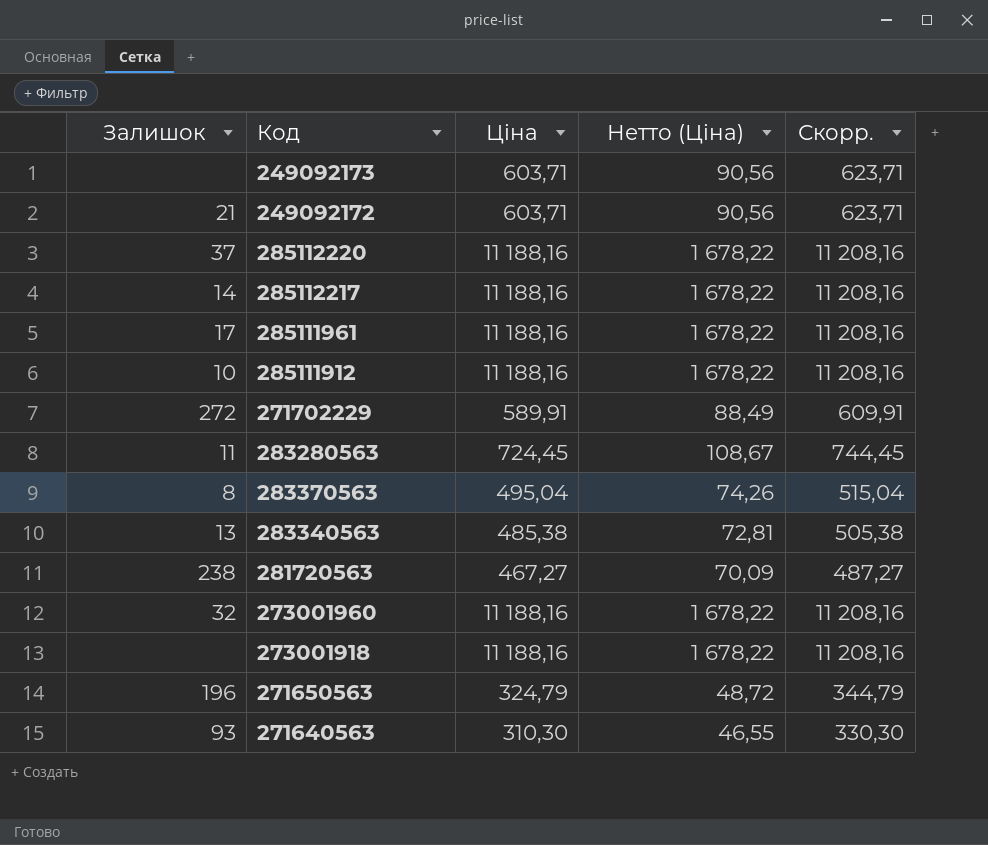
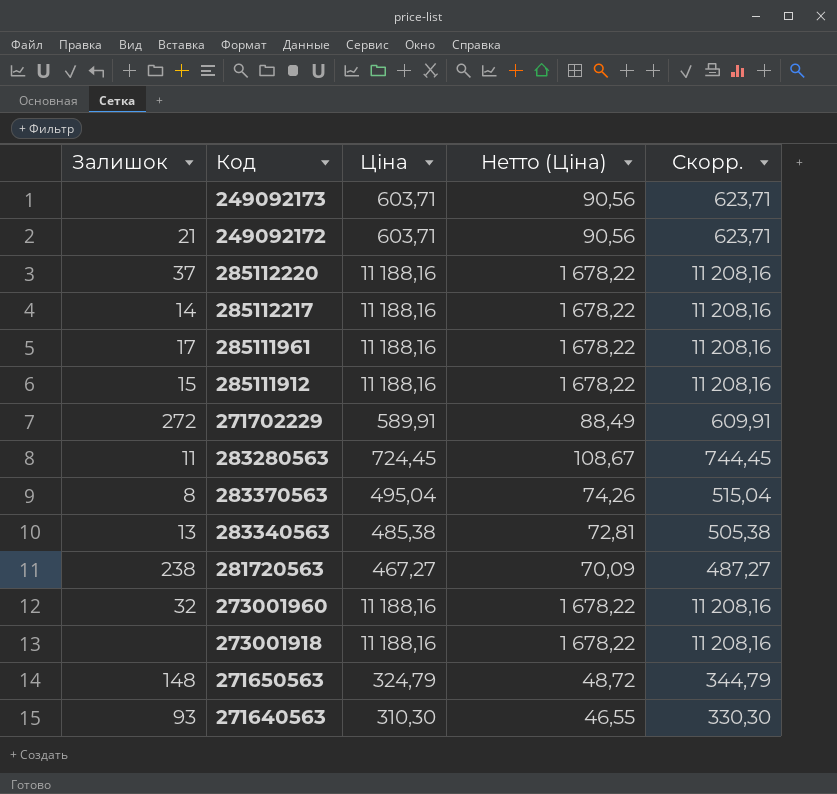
285111912 | Залишок: 10 -> 15
271650563 | Залишок: 196 -> 148

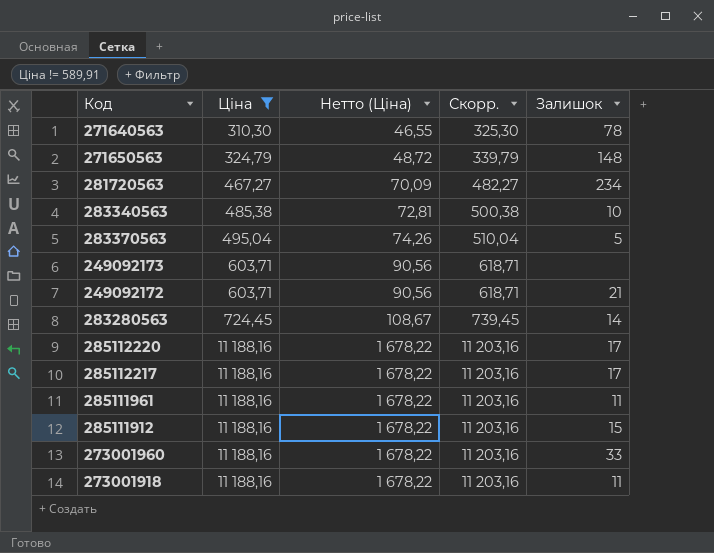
filter: none -> Ціна != 589,91
row order: none -> Ціна ascending
column Скорр. | formula: [Ціна] + 20 -> [Ціна] + 15
column Залишок | position: 1 -> 5
271640563 | Залишок: 93 -> 78
281720563 | Залишок: 238 -> 234
283340563 | Залишок: 13 -> 10
283370563 | Залишок: 8 -> 5
283280563 | Залишок: 11 -> 14
285112220 | Залишок: 37 -> 17
285112217 | Залишок: 14 -> 17
285111961 | Залишок: 17 -> 11
273001960 | Залишок: 32 -> 33
273001918 | Залишок: none -> 11

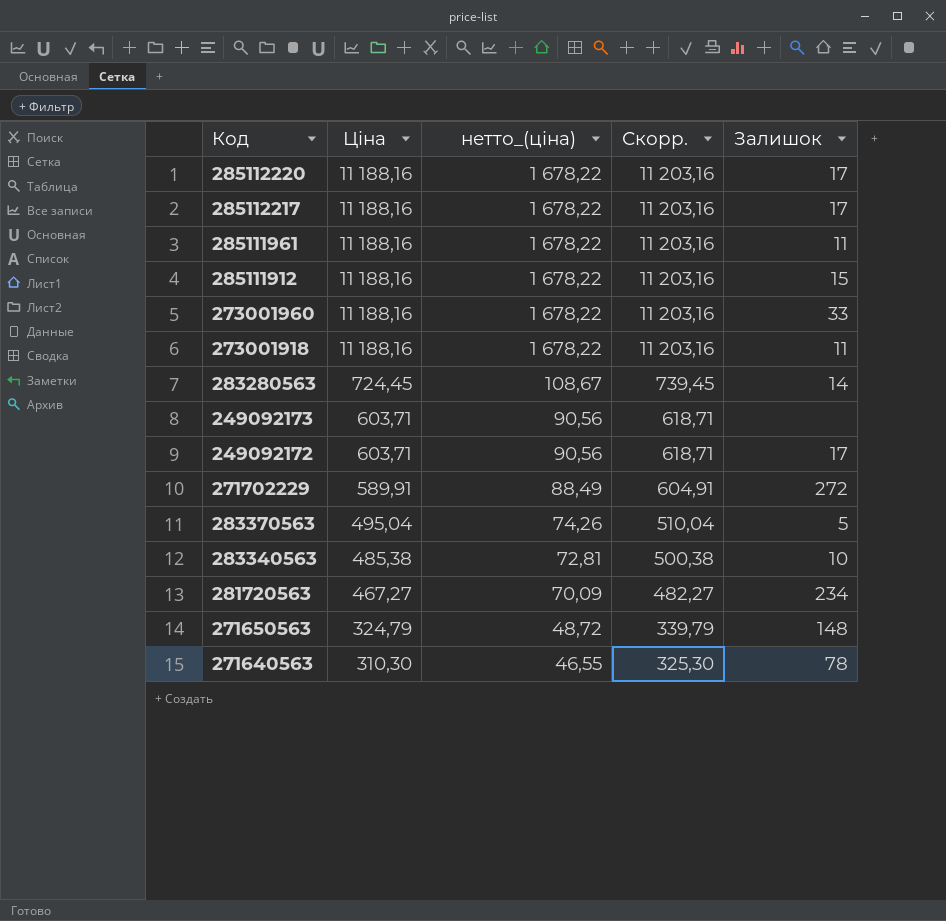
filter: Ціна != 589,91 -> none
row order: Ціна ascending -> Ціна descending
column name: Нетто (Ціна) -> нетто_(ціна)
249092172 | Залишок: 21 -> 17

